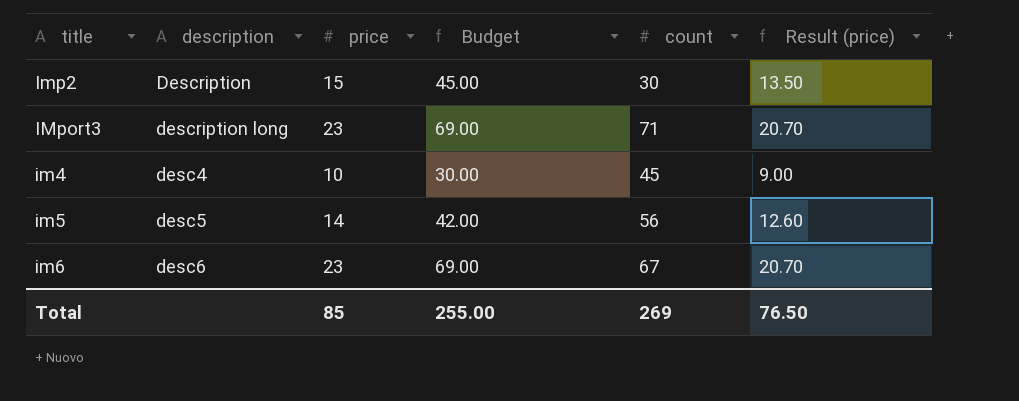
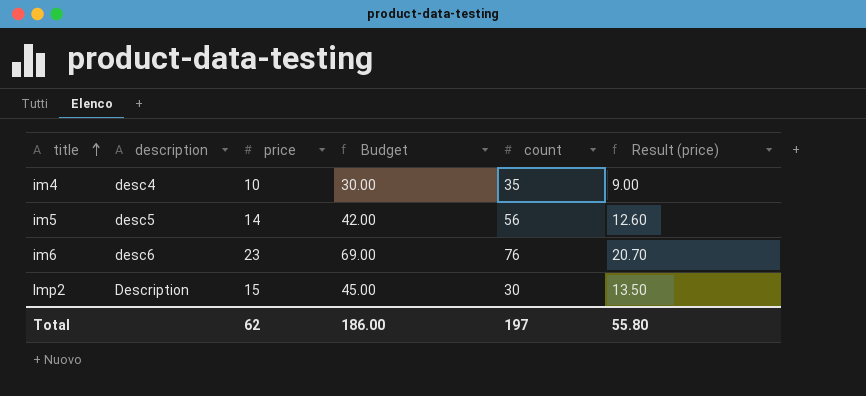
row order: none -> title ascending
row IMport3: description long | 23 | 69.00 | 71 | 20.70 -> none
im4 | count: 45 -> 35
im6 | count: 67 -> 76
Total | price: 85 -> 62
Total | Budget: 255.00 -> 186.00
Total | count: 269 -> 197
Total | Result (price): 76.50 -> 55.80

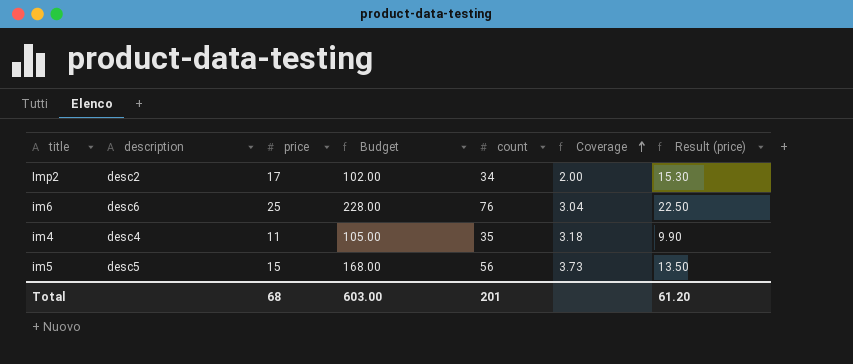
row order: title ascending -> Coverage ascending
column Budget | formula: [price] * 3 -> [count] * 3
column Coverage | formula: none -> [count] / [price]
Imp2 | description: Description -> desc2
Imp2 | price: 15 -> 17
Imp2 | count: 30 -> 34
Imp2 | Result (price): 13.50 -> 15.30
im6 | price: 23 -> 25
im6 | Result (price): 20.70 -> 22.50
im4 | price: 10 -> 11
im4 | Result (price): 9.00 -> 9.90
im5 | price: 14 -> 15
im5 | Result (price): 12.60 -> 13.50
Total | price: 62 -> 68
Total | Budget: 186.00 -> 603.00
Total | count: 197 -> 201
Total | Result (price): 55.80 -> 61.20

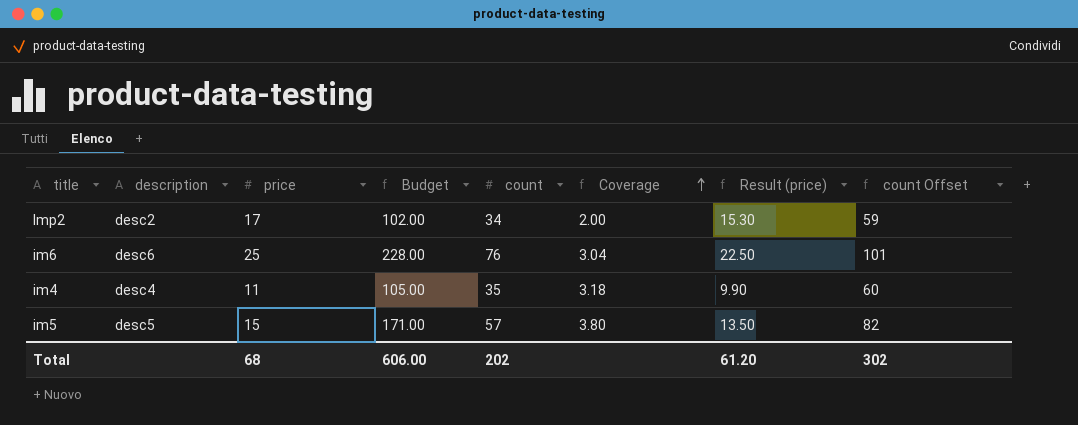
column count Offset | formula: none -> [count] + 25
im5 | Budget: 168.00 -> 171.00
im5 | count: 56 -> 57
im5 | Coverage: 3.73 -> 3.80
Total | Budget: 603.00 -> 606.00
Total | count: 201 -> 202

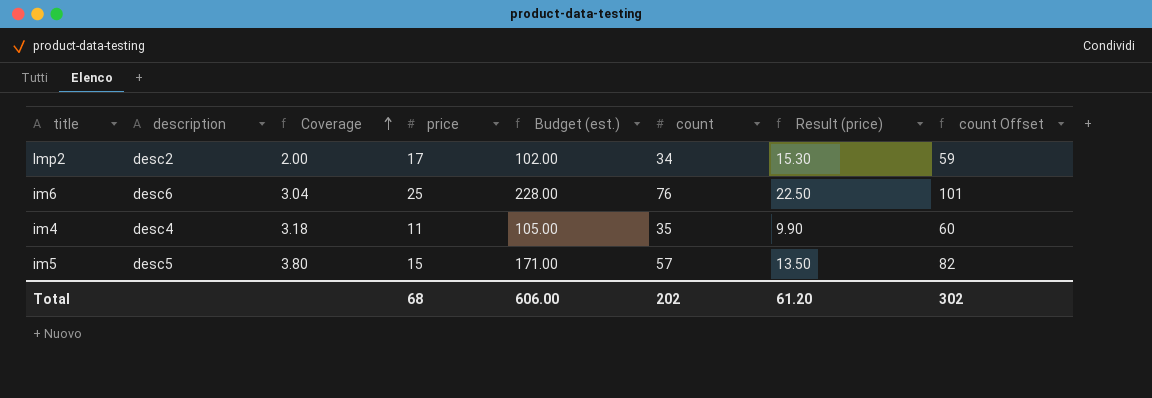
column Coverage | position: 6 -> 3
column name: Budget -> Budget (est.)

